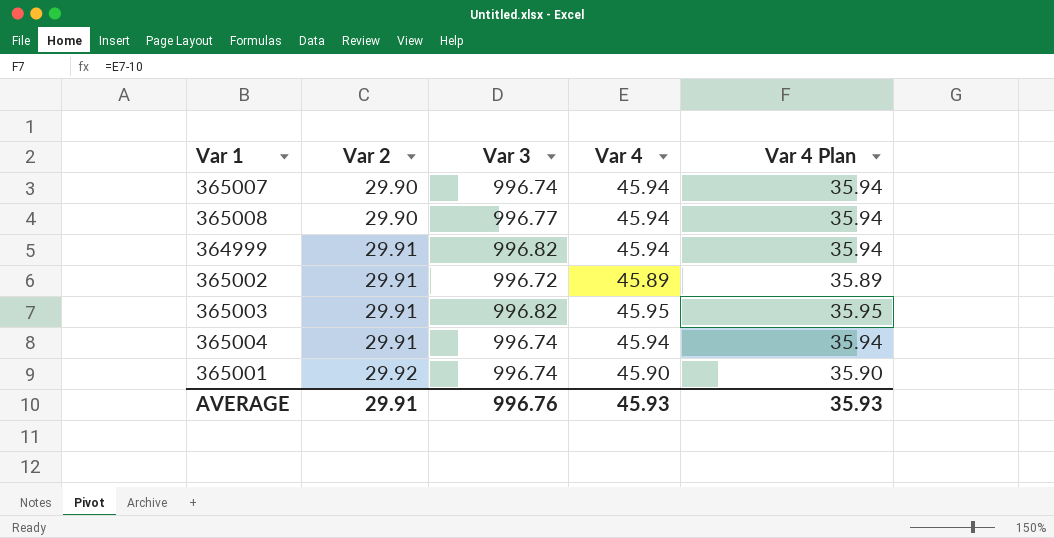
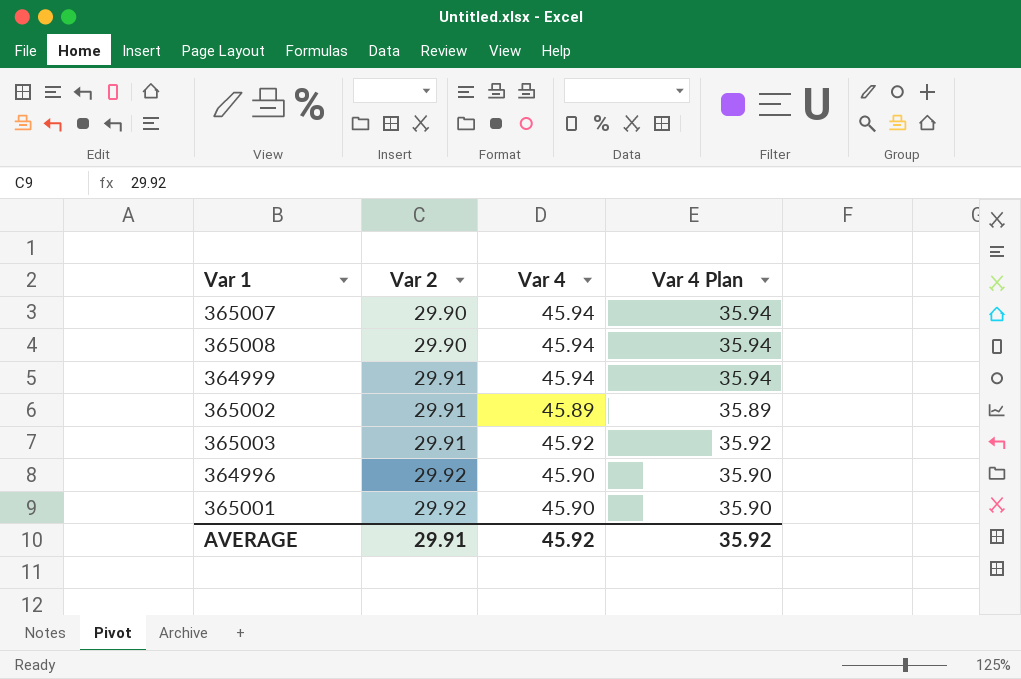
column Var 3 | position: 3 -> none
row 365004: 29.91 | 996.74 | 45.94 | 35.94 -> none
365003 | Var 4: 45.95 -> 45.92
365003 | Var 4 Plan: 35.95 -> 35.92
row 364996: none -> 29.92 | 45.90 | 35.90
AVERAGE | Var 4: 45.93 -> 45.92
AVERAGE | Var 4 Plan: 35.93 -> 35.92

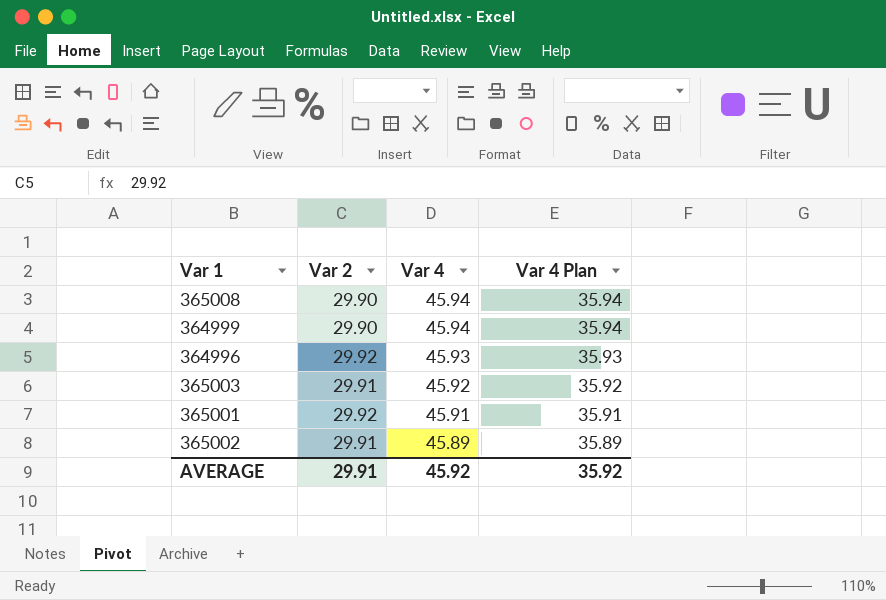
row order: Var 2 ascending -> Var 4 descending
row 365007: 29.90 | 45.94 | 35.94 -> none
364999 | Var 2: 29.91 -> 29.90
364996 | Var 4: 45.90 -> 45.93
364996 | Var 4 Plan: 35.90 -> 35.93
365001 | Var 4: 45.90 -> 45.91
365001 | Var 4 Plan: 35.90 -> 35.91

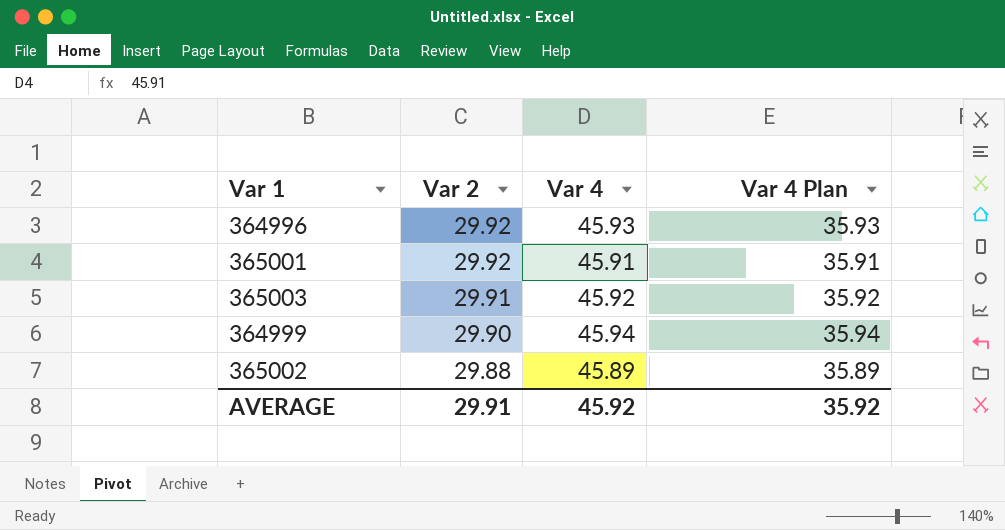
row order: Var 4 descending -> Var 2 descending
row 365008: 29.90 | 45.94 | 35.94 -> none
365002 | Var 2: 29.91 -> 29.88

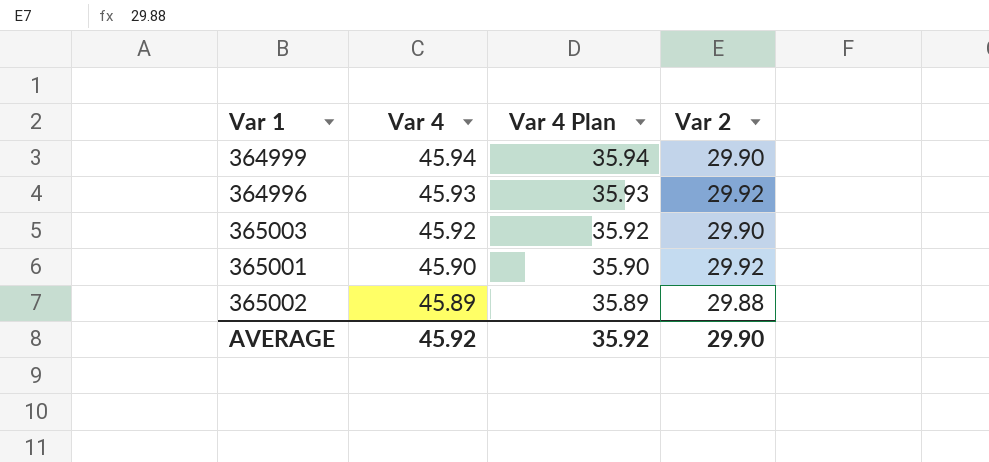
row order: Var 2 descending -> Var 4 descending
column Var 2 | position: 2 -> 4
365003 | Var 2: 29.91 -> 29.90
365001 | Var 4: 45.91 -> 45.90
365001 | Var 4 Plan: 35.91 -> 35.90
AVERAGE | Var 2: 29.91 -> 29.90

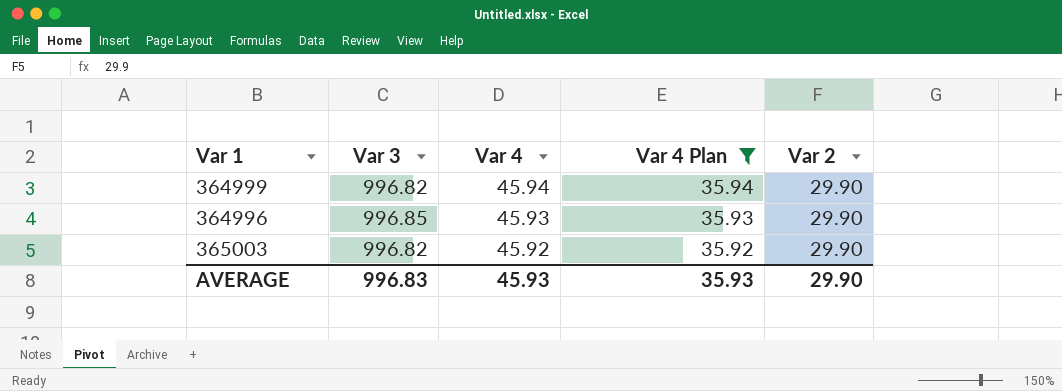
filter: none -> Var 4 Plan >= 35.92
column Var 3 | position: none -> 2
364996 | Var 2: 29.92 -> 29.90
AVERAGE | Var 4: 45.92 -> 45.93
AVERAGE | Var 4 Plan: 35.92 -> 35.93

